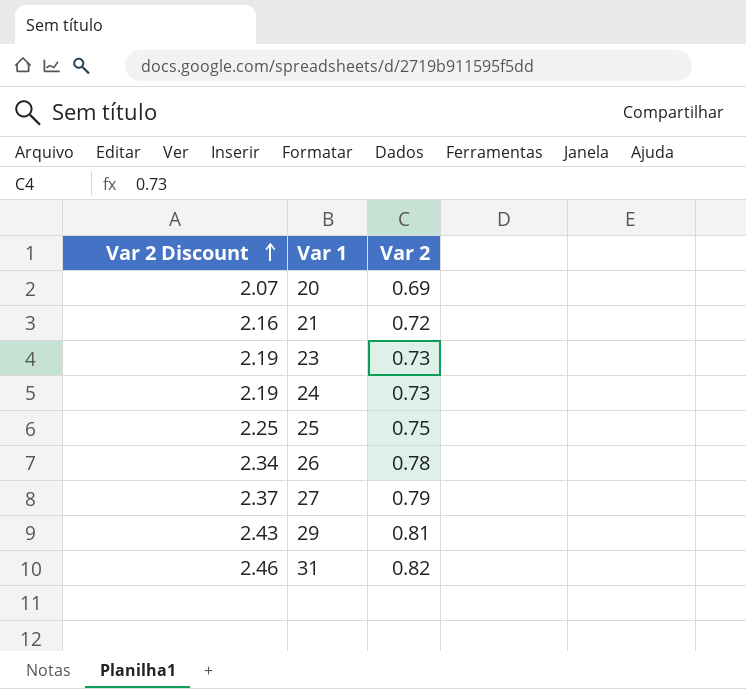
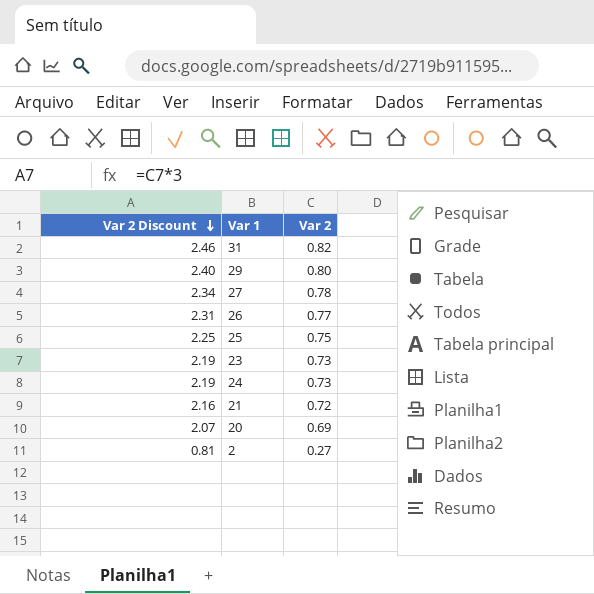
row order: Var 2 Discount ascending -> Var 2 Discount descending
29 | Var 2 Discount: 2.43 -> 2.40
29 | Var 2: 0.81 -> 0.80
27 | Var 2 Discount: 2.37 -> 2.34
27 | Var 2: 0.79 -> 0.78
26 | Var 2 Discount: 2.34 -> 2.31
26 | Var 2: 0.78 -> 0.77
row 2: none -> 0.81 | 0.27

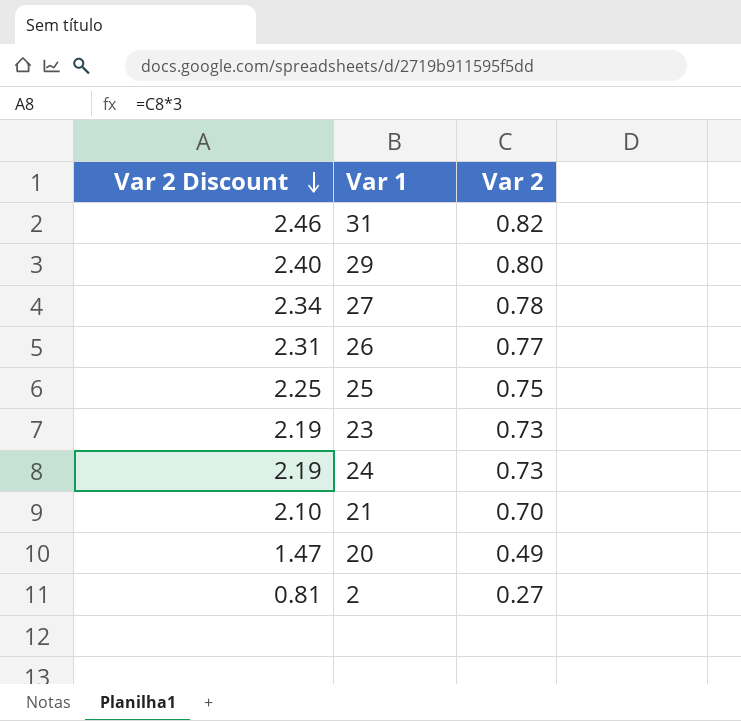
21 | Var 2 Discount: 2.16 -> 2.10
21 | Var 2: 0.72 -> 0.70
20 | Var 2 Discount: 2.07 -> 1.47
20 | Var 2: 0.69 -> 0.49

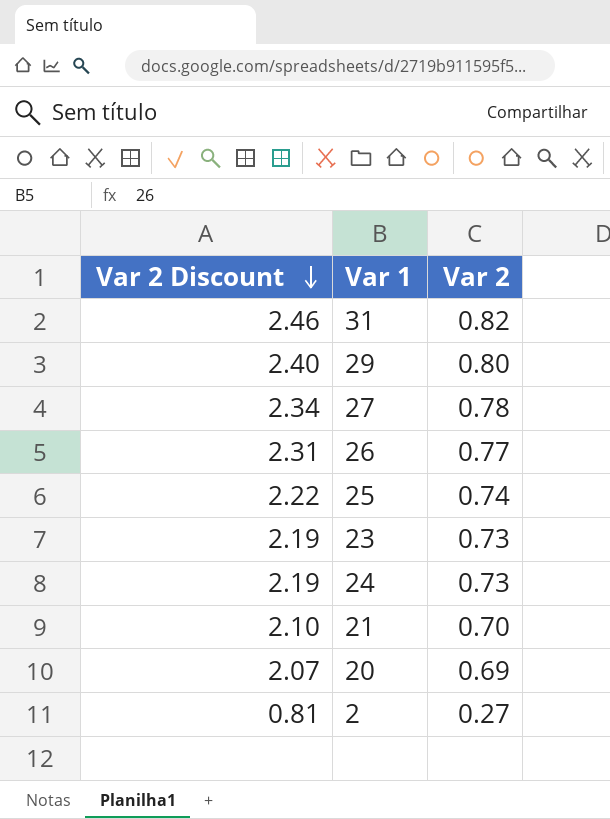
25 | Var 2 Discount: 2.25 -> 2.22
25 | Var 2: 0.75 -> 0.74
20 | Var 2 Discount: 1.47 -> 2.07
20 | Var 2: 0.49 -> 0.69

